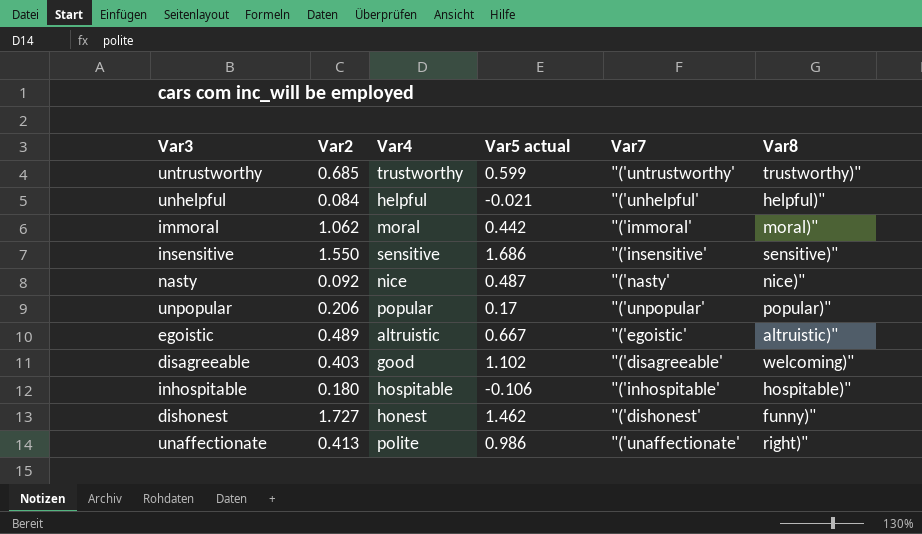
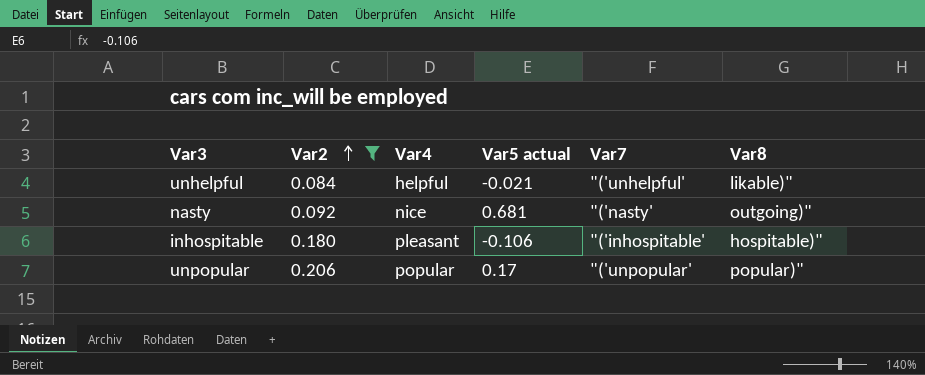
filter: none -> Var2 <= 0.206
row order: none -> Var2 ascending
unhelpful | Var8: helpful)" -> likable)"
nasty | Var5 actual: 0.487 -> 0.681
nasty | Var8: nice)" -> outgoing)"
inhospitable | Var4: hospitable -> pleasant

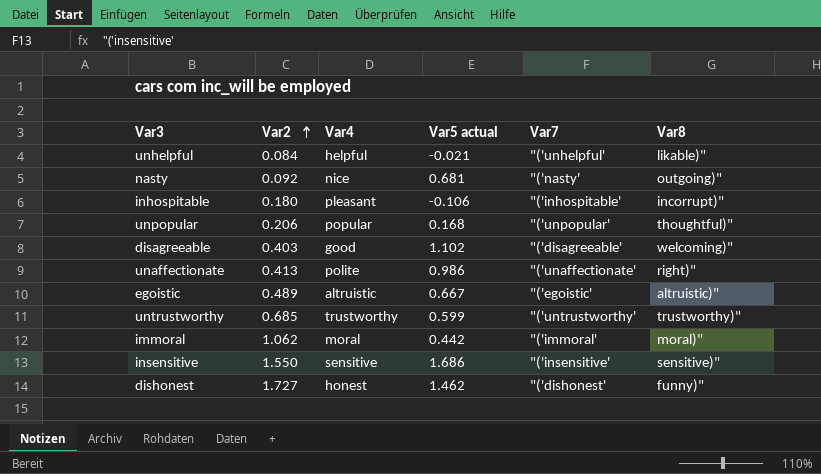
filter: Var2 <= 0.206 -> none
inhospitable | Var8: hospitable)" -> incorrupt)"
unpopular | Var5 actual: 0.17 -> 0.168
unpopular | Var8: popular)" -> thoughtful)"

